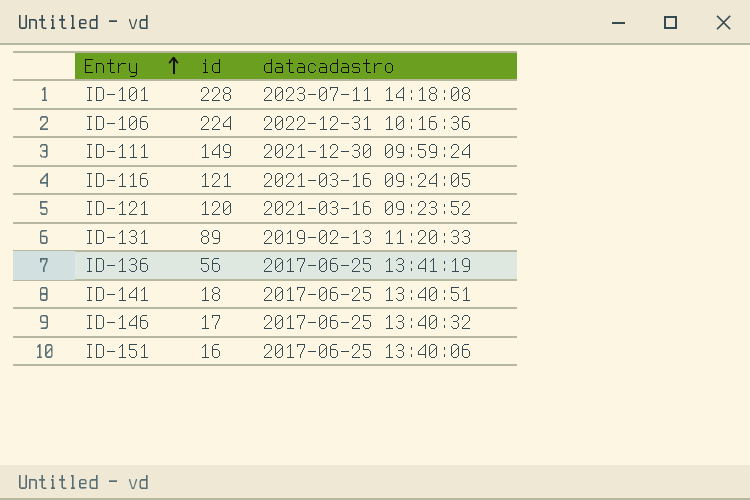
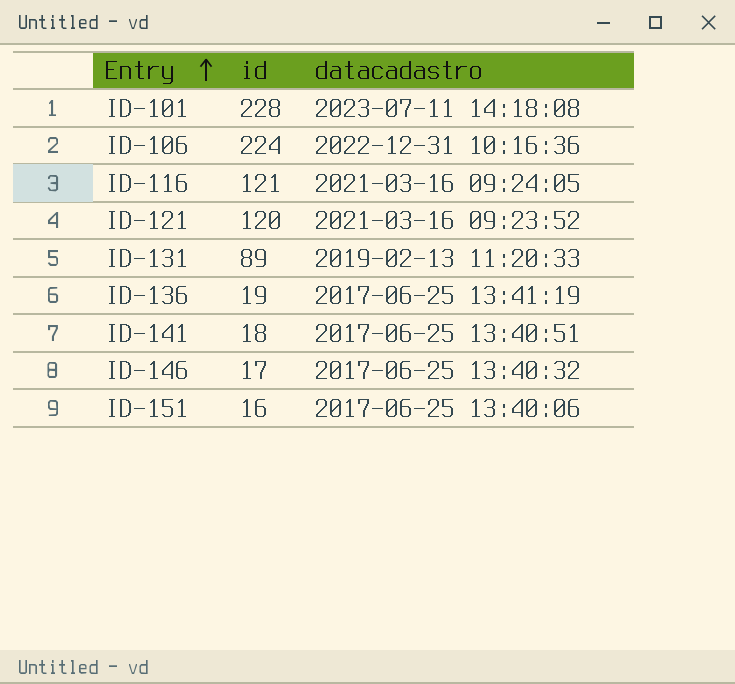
row ID-111: 149 | 2021-12-30 09:59:24 -> none
ID-136 | id: 56 -> 19

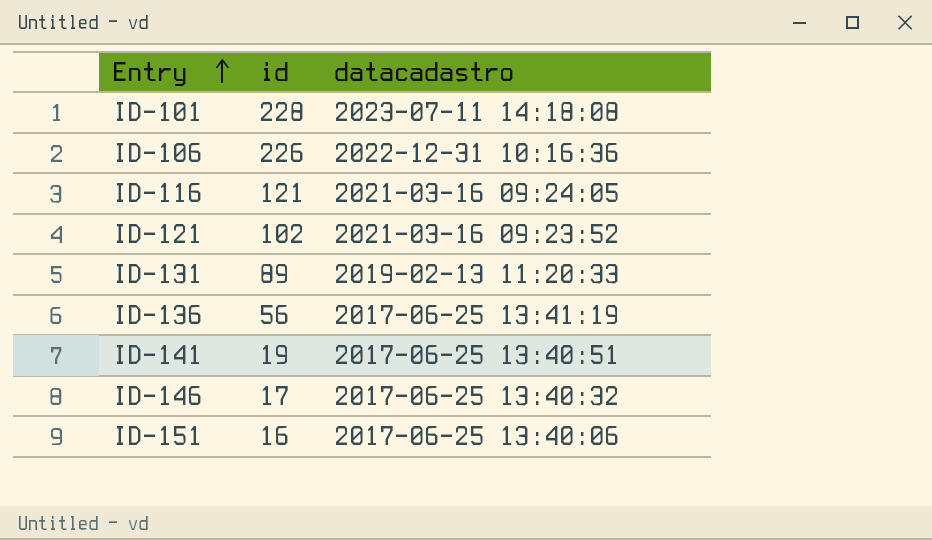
ID-106 | id: 224 -> 226
ID-121 | id: 120 -> 102
ID-136 | id: 19 -> 56
ID-141 | id: 18 -> 19

